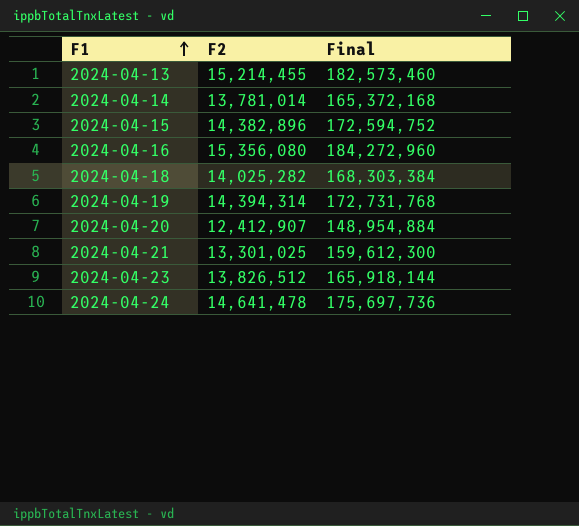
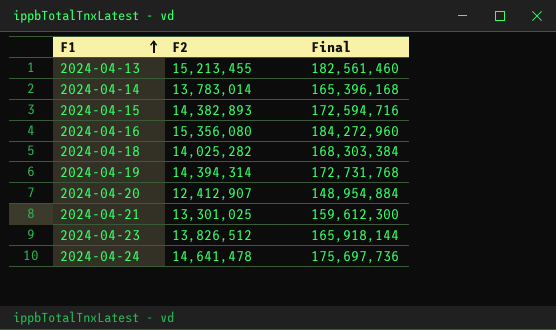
2024-04-13 | F2: 15,214,455 -> 15,213,455
2024-04-13 | Final: 182,573,460 -> 182,561,460
2024-04-14 | F2: 13,781,014 -> 13,783,014
2024-04-14 | Final: 165,372,168 -> 165,396,168
2024-04-15 | F2: 14,382,896 -> 14,382,893
2024-04-15 | Final: 172,594,752 -> 172,594,716

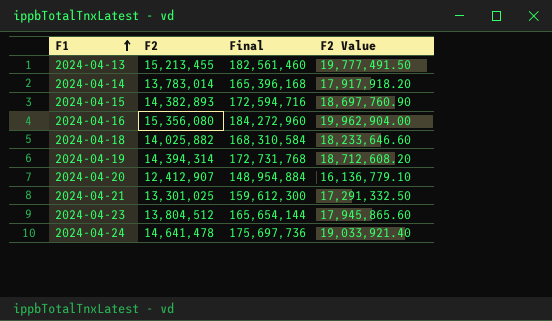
column F2 Value | formula: none -> [F2] * 1.3
2024-04-18 | F2: 14,025,282 -> 14,025,882
2024-04-18 | Final: 168,303,384 -> 168,310,584
2024-04-23 | F2: 13,826,512 -> 13,804,512
2024-04-23 | Final: 165,918,144 -> 165,654,144

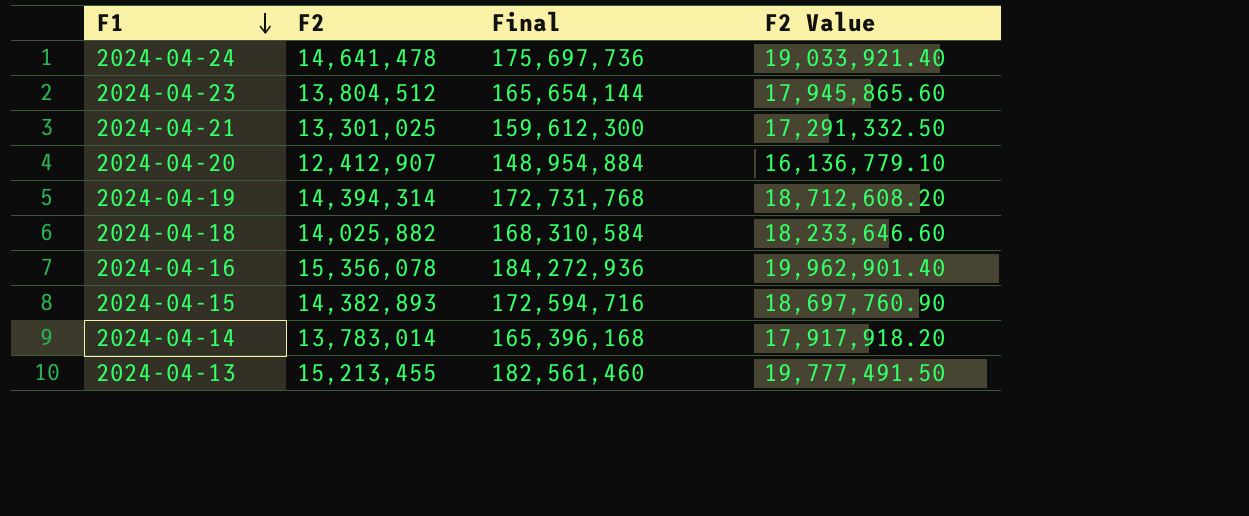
row order: F1 ascending -> F1 descending
2024-04-16 | F2: 15,356,080 -> 15,356,078
2024-04-16 | Final: 184,272,960 -> 184,272,936
2024-04-16 | F2 Value: 19,962,904.00 -> 19,962,901.40

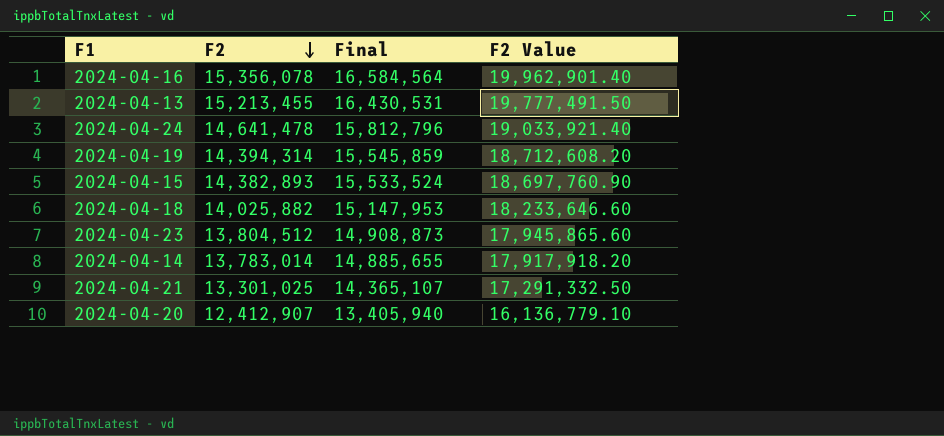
row order: F1 descending -> F2 descending
column Final | formula: [F2] * 12 -> [F2] * 1.08

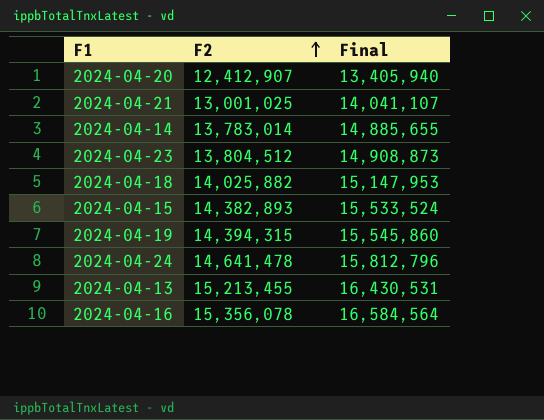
row order: F2 descending -> F2 ascending
column F2 Value | formula: [F2] * 1.3 -> none
2024-04-21 | F2: 13,301,025 -> 13,001,025
2024-04-21 | Final: 14,365,107 -> 14,041,107
2024-04-19 | F2: 14,394,314 -> 14,394,315
2024-04-19 | Final: 15,545,859 -> 15,545,860

